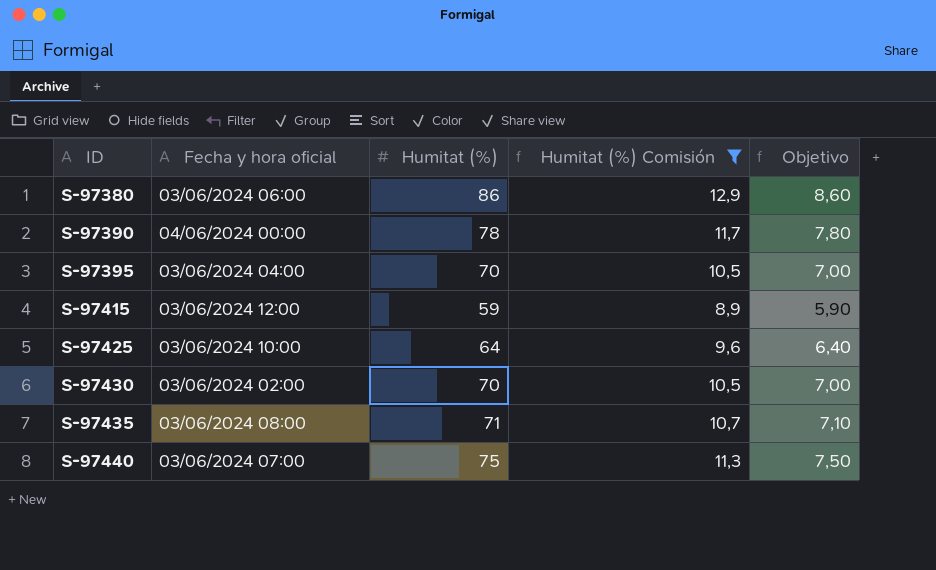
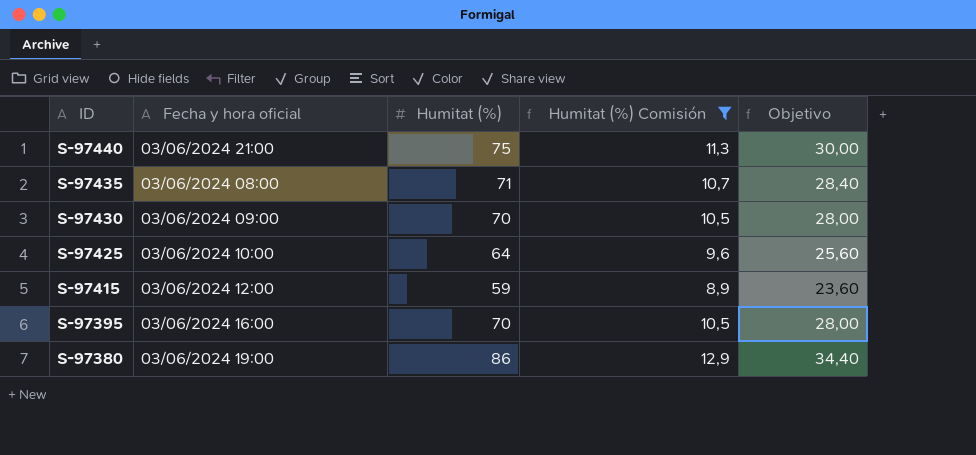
row order: ID ascending -> ID descending
column Objetivo | formula: [Humitat (%)] * 0,1 -> [Humitat (%)] * 0,4
row S-97390: 04/06/2024 00:00 | 78 | 11,7 | 7,80 -> none
S-97440 | Fecha y hora oficial: 03/06/2024 07:00 -> 03/06/2024 21:00
S-97430 | Fecha y hora oficial: 03/06/2024 02:00 -> 03/06/2024 09:00
S-97395 | Fecha y hora oficial: 03/06/2024 04:00 -> 03/06/2024 16:00
S-97380 | Fecha y hora oficial: 03/06/2024 06:00 -> 03/06/2024 19:00

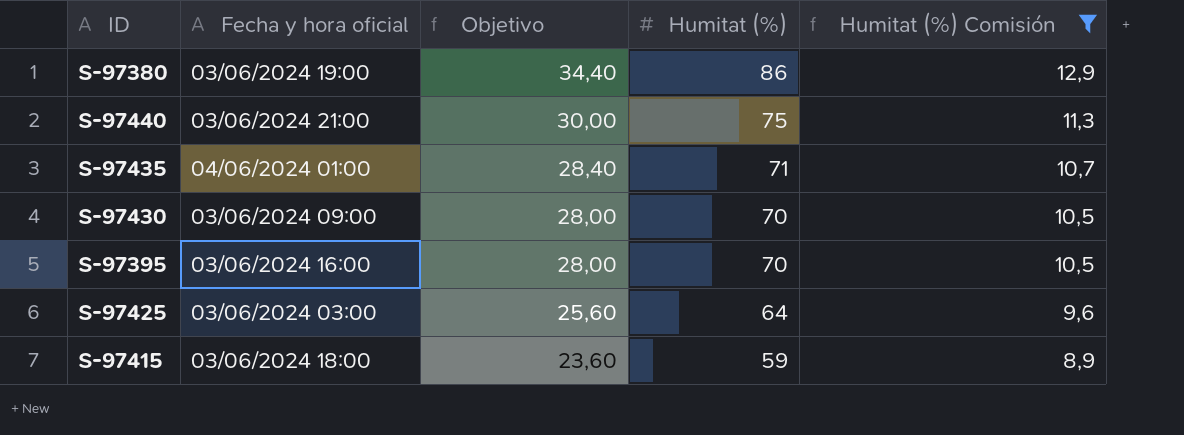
row order: ID descending -> Objetivo descending
column Objetivo | position: 5 -> 3
S-97435 | Fecha y hora oficial: 03/06/2024 08:00 -> 04/06/2024 01:00
S-97425 | Fecha y hora oficial: 03/06/2024 10:00 -> 03/06/2024 03:00
S-97415 | Fecha y hora oficial: 03/06/2024 12:00 -> 03/06/2024 18:00

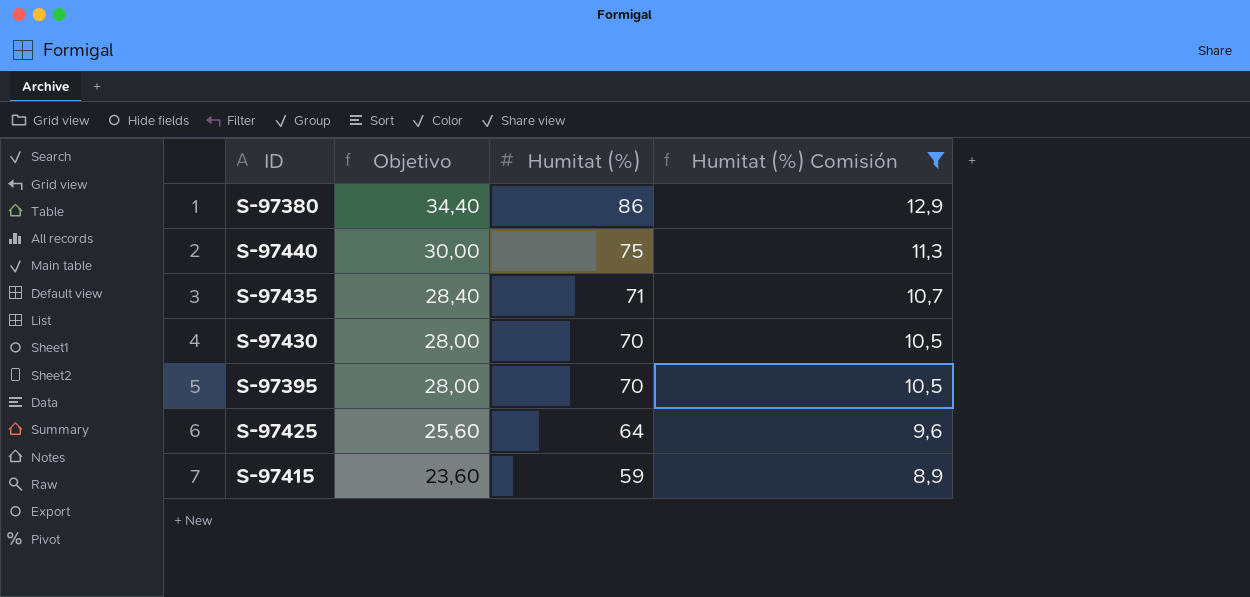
column Fecha y hora oficial | position: 2 -> none

